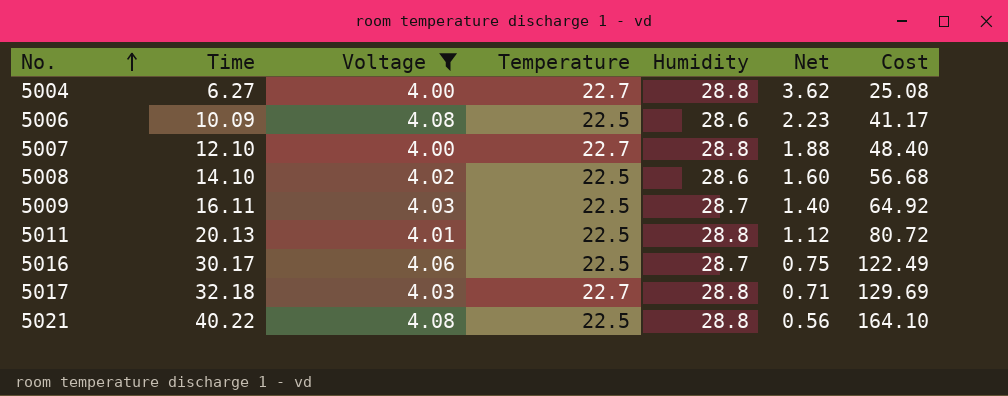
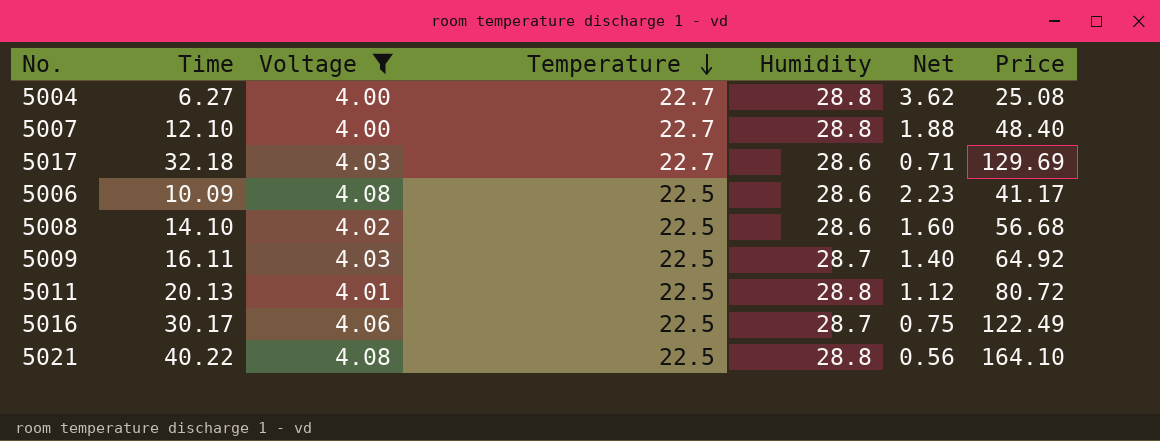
row order: No. ascending -> Temperature descending
column name: Cost -> Price
5017 | Humidity: 28.8 -> 28.6

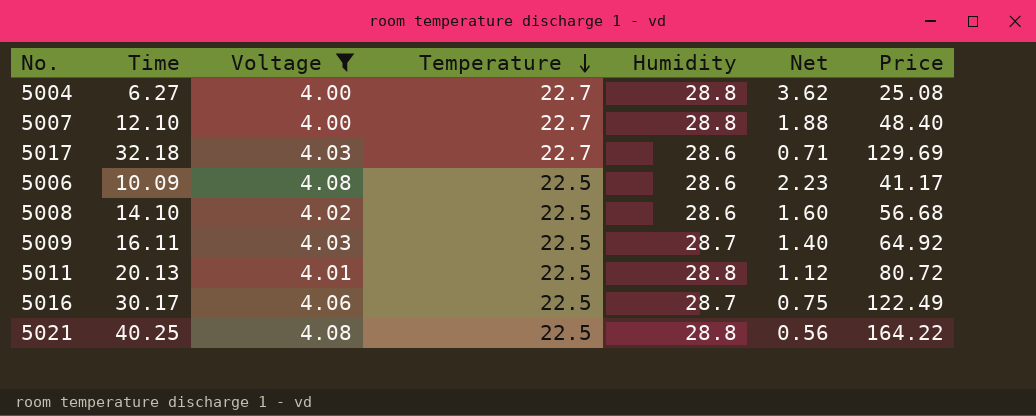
5021 | Time: 40.22 -> 40.25
5021 | Price: 164.10 -> 164.22

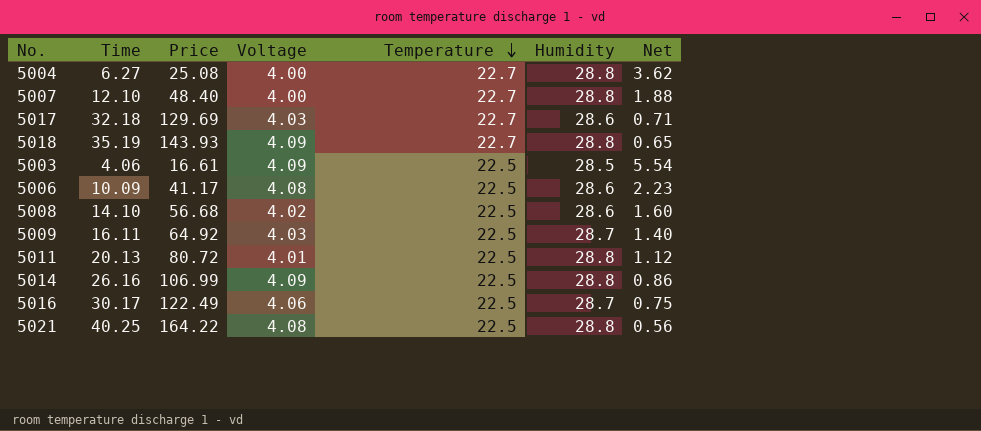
filter: Voltage != 4.09 -> none
column Price | position: 7 -> 3

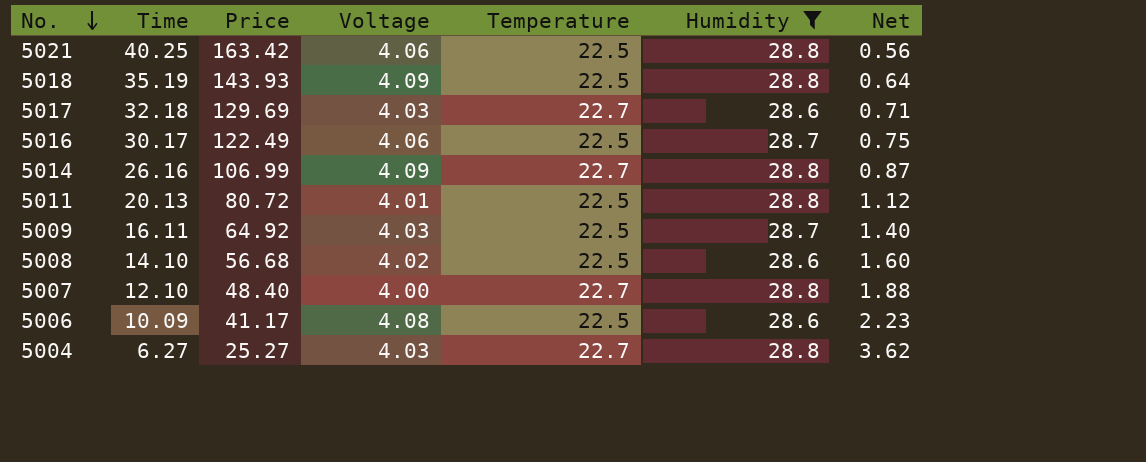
filter: none -> Humidity != 28.5
row order: Temperature descending -> No. descending
5021 | Price: 164.22 -> 163.42
5021 | Voltage: 4.08 -> 4.06
5018 | Temperature: 22.7 -> 22.5
5018 | Net: 0.65 -> 0.64
5014 | Temperature: 22.5 -> 22.7
5014 | Net: 0.86 -> 0.87
5004 | Price: 25.08 -> 25.27
5004 | Voltage: 4.00 -> 4.03

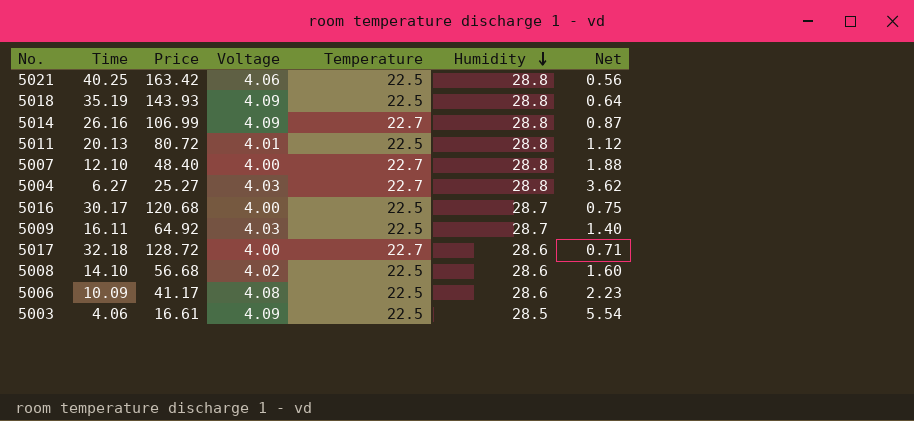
filter: Humidity != 28.5 -> none
row order: No. descending -> Humidity descending
5016 | Price: 122.49 -> 120.68
5016 | Voltage: 4.06 -> 4.00
5017 | Price: 129.69 -> 128.72
5017 | Voltage: 4.03 -> 4.00

